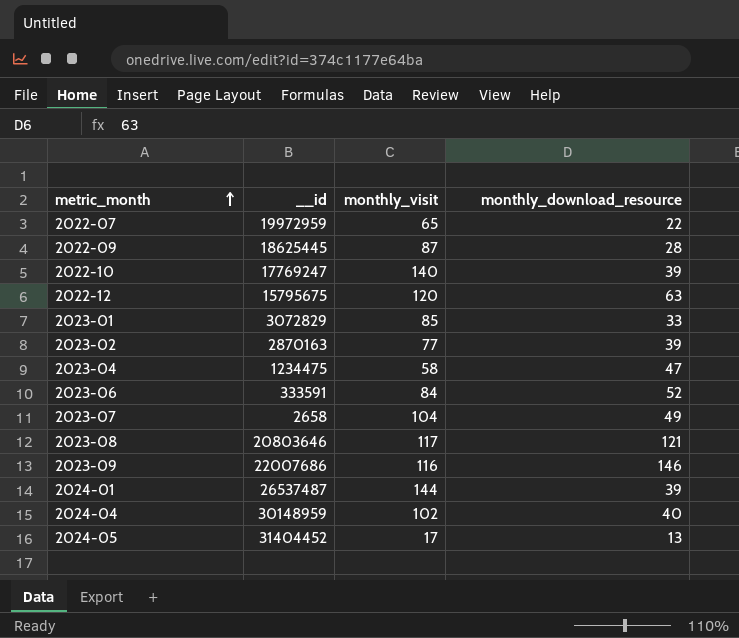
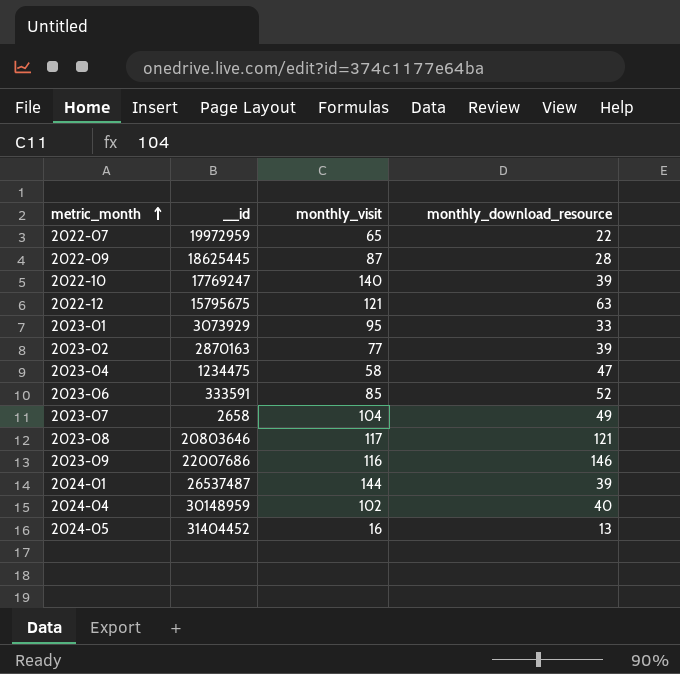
2022-12 | monthly_visit: 120 -> 121
2023-01 | __id: 3072829 -> 3073929
2023-01 | monthly_visit: 85 -> 95
2023-06 | monthly_visit: 84 -> 85
2024-05 | monthly_visit: 17 -> 16

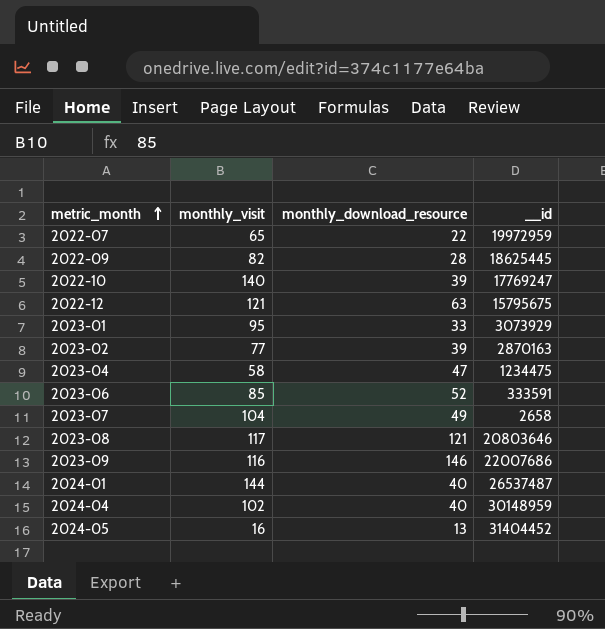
column __id | position: 2 -> 4
2022-09 | monthly_visit: 87 -> 82
2024-01 | monthly_download_resource: 39 -> 40

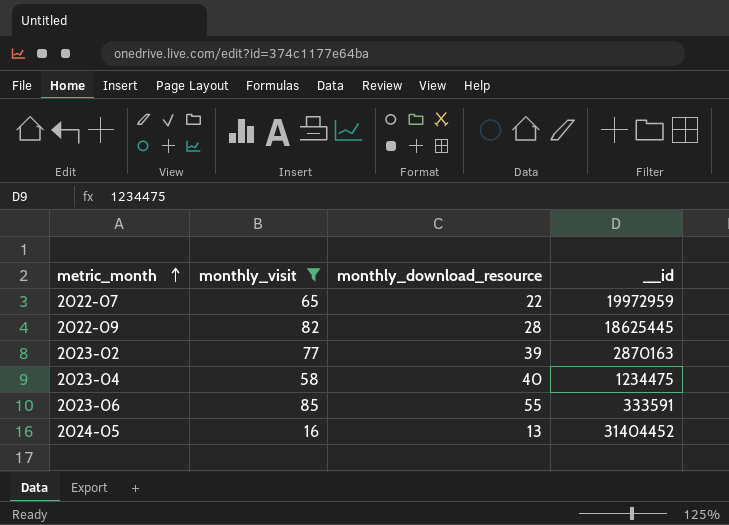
filter: none -> monthly_visit <= 85
2023-04 | monthly_download_resource: 47 -> 40
2023-06 | monthly_download_resource: 52 -> 55

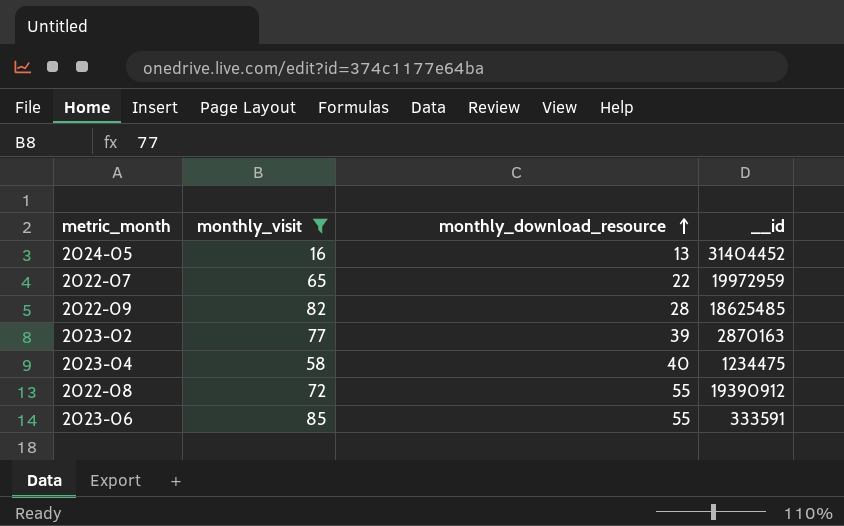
row order: metric_month ascending -> monthly_download_resource ascending
2022-09 | __id: 18625445 -> 18625485
row 2022-08: none -> 72 | 55 | 19390912

